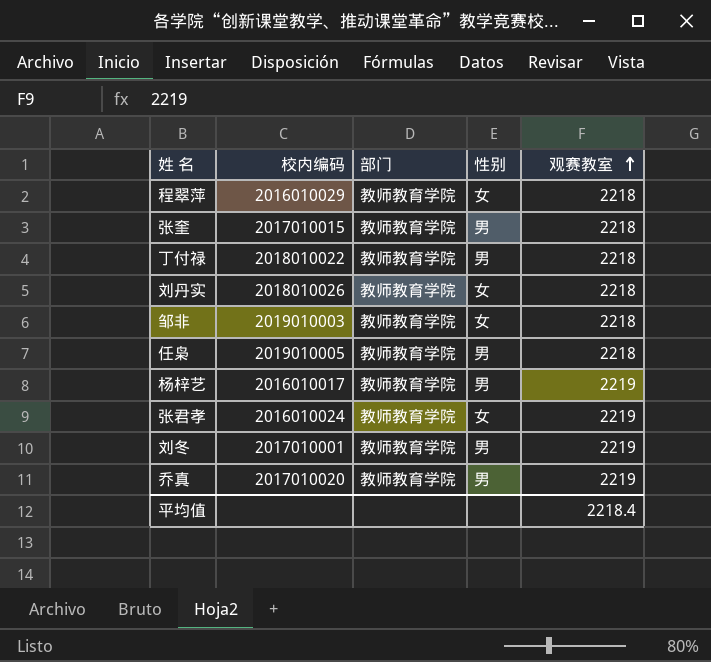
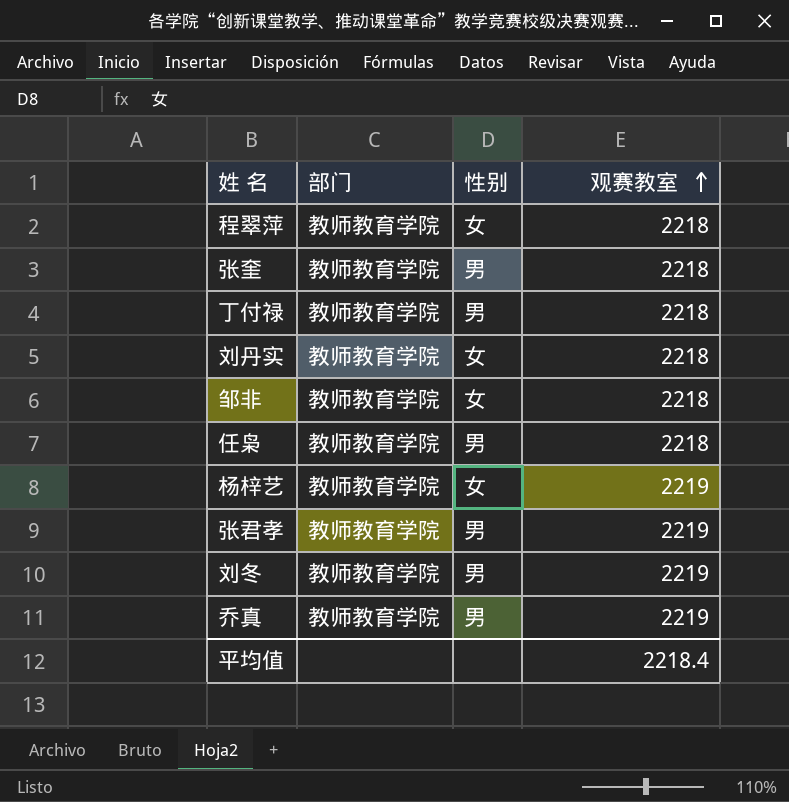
column 校内编码 | position: 2 -> none
杨梓艺 | 性别: 男 -> 女
张君孝 | 性别: 女 -> 男

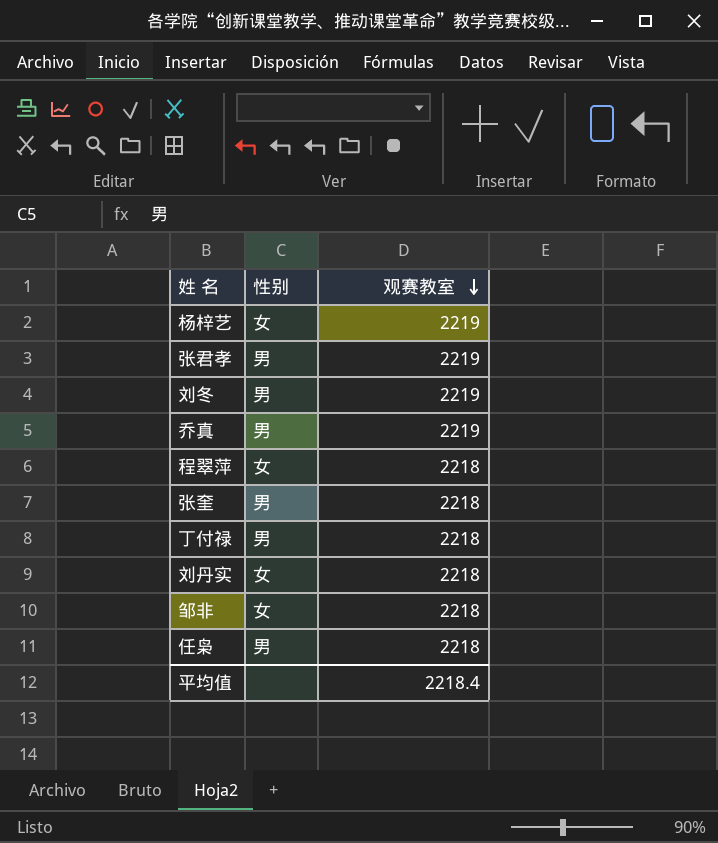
row order: 观赛教室 ascending -> 观赛教室 descending
column 部门 | position: 2 -> none

